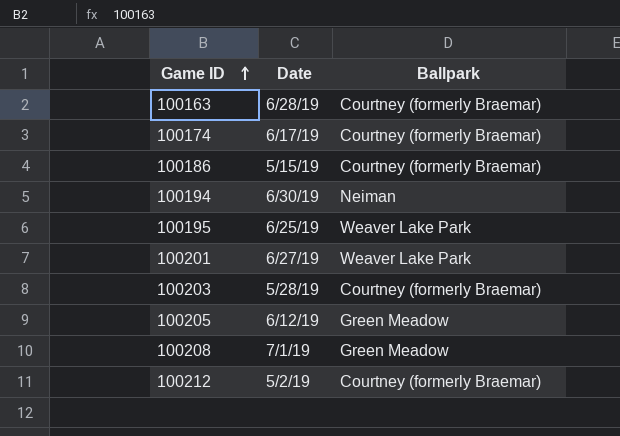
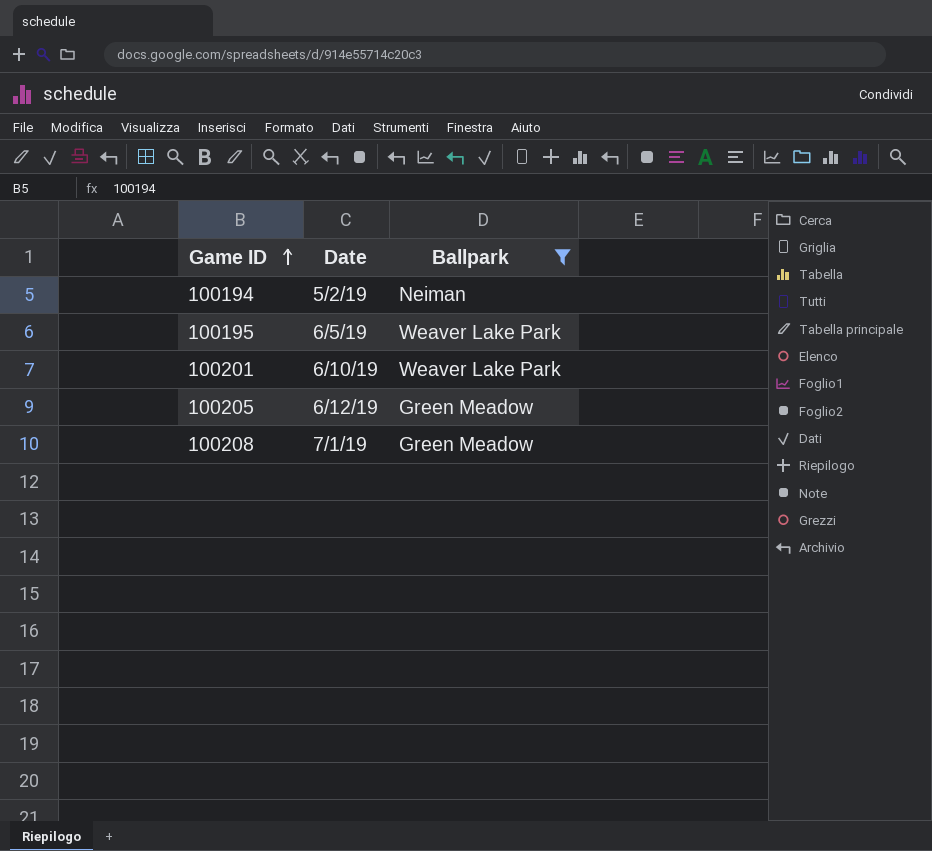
filter: none -> Ballpark != Courtney (formerly Braemar)
100194 | Date: 6/30/19 -> 5/2/19
100195 | Date: 6/25/19 -> 6/5/19
100201 | Date: 6/27/19 -> 6/10/19

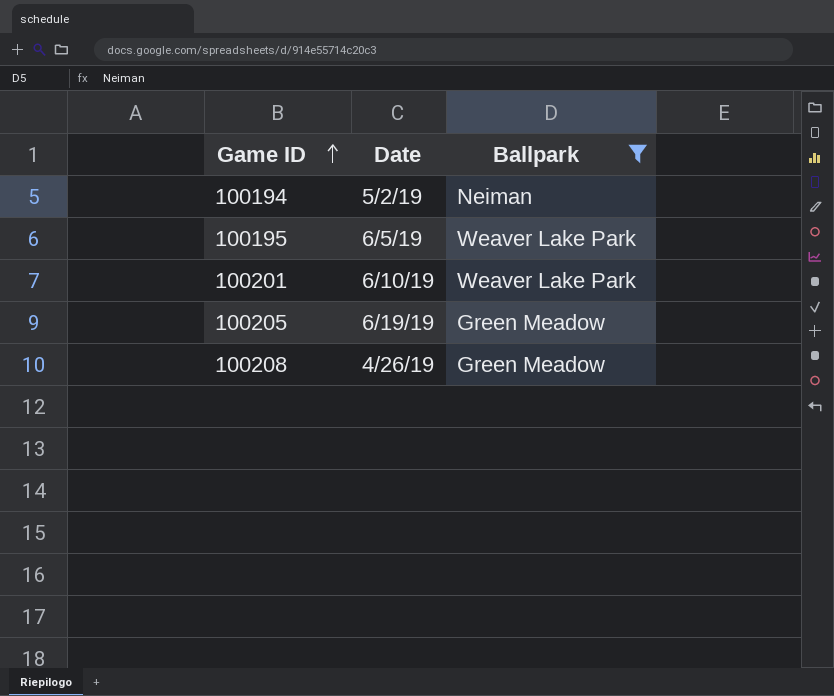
100205 | Date: 6/12/19 -> 6/19/19
100208 | Date: 7/1/19 -> 4/26/19

